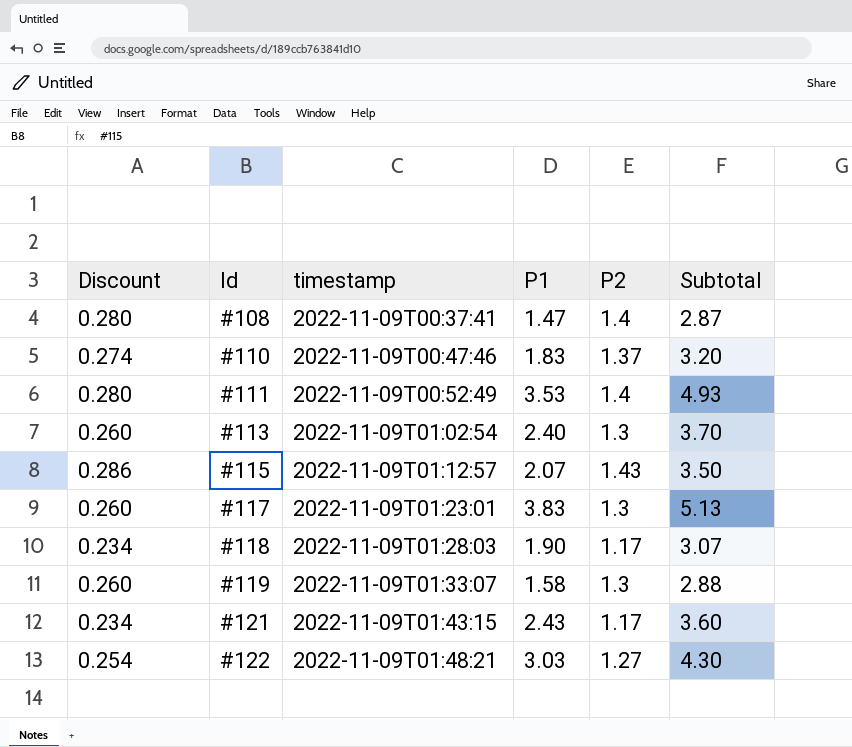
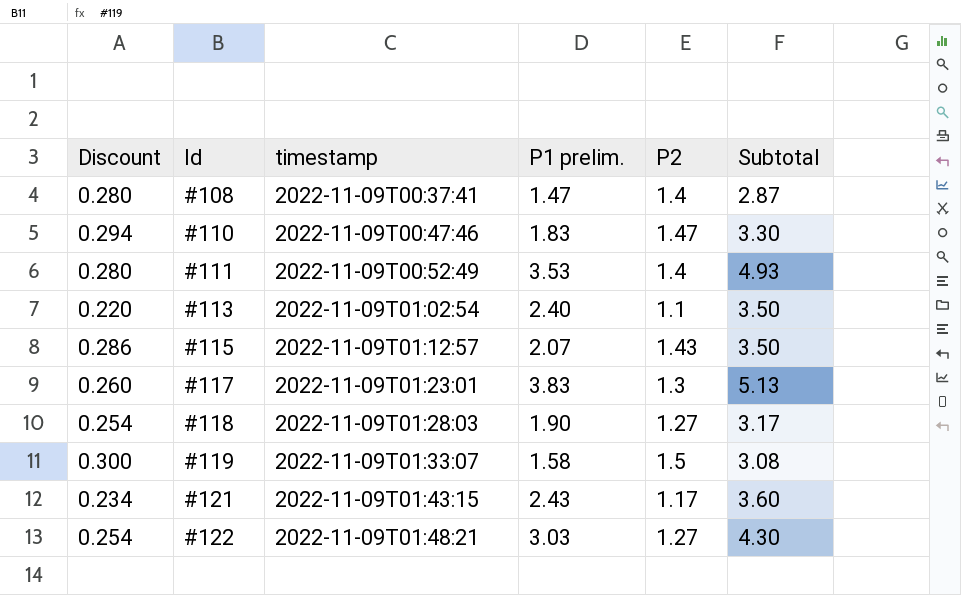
column name: P1 -> P1 prelim.
#110 | Discount: 0.274 -> 0.294
#110 | P2: 1.37 -> 1.47
#110 | Subtotal: 3.20 -> 3.30
#113 | Discount: 0.260 -> 0.220
#113 | P2: 1.3 -> 1.1
#113 | Subtotal: 3.70 -> 3.50
#118 | Discount: 0.234 -> 0.254
#118 | P2: 1.17 -> 1.27
#118 | Subtotal: 3.07 -> 3.17
#119 | Discount: 0.260 -> 0.300
#119 | P2: 1.3 -> 1.5
#119 | Subtotal: 2.88 -> 3.08

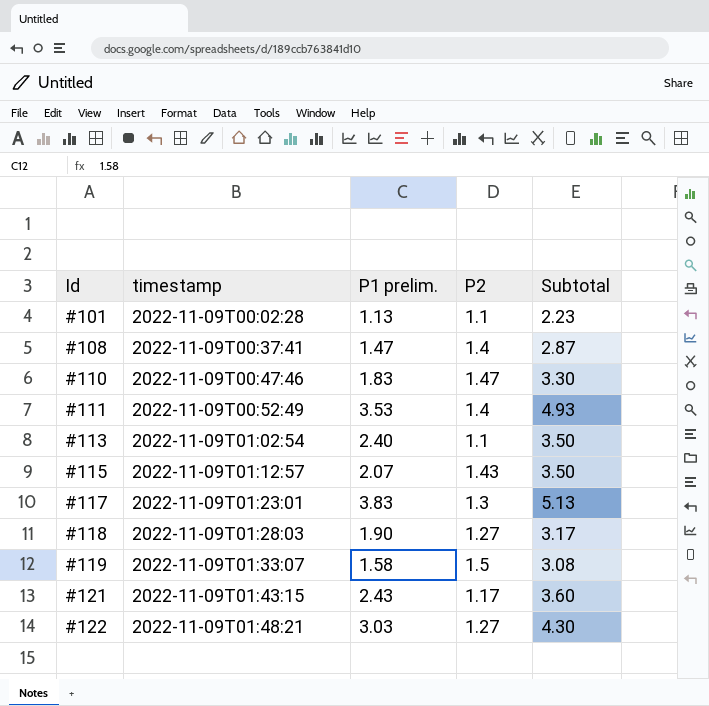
column Discount | formula: [P2] * 0.2 -> none
row #101: none -> 2022-11-09T00:02:28 | 1.13 | 1.1 | 2.23

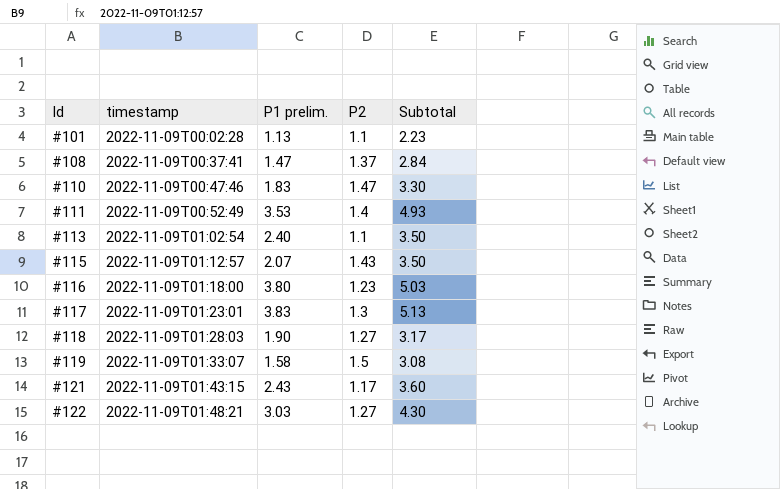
#108 | P2: 1.4 -> 1.37
#108 | Subtotal: 2.87 -> 2.84
row #116: none -> 2022-11-09T01:18:00 | 3.80 | 1.23 | 5.03

